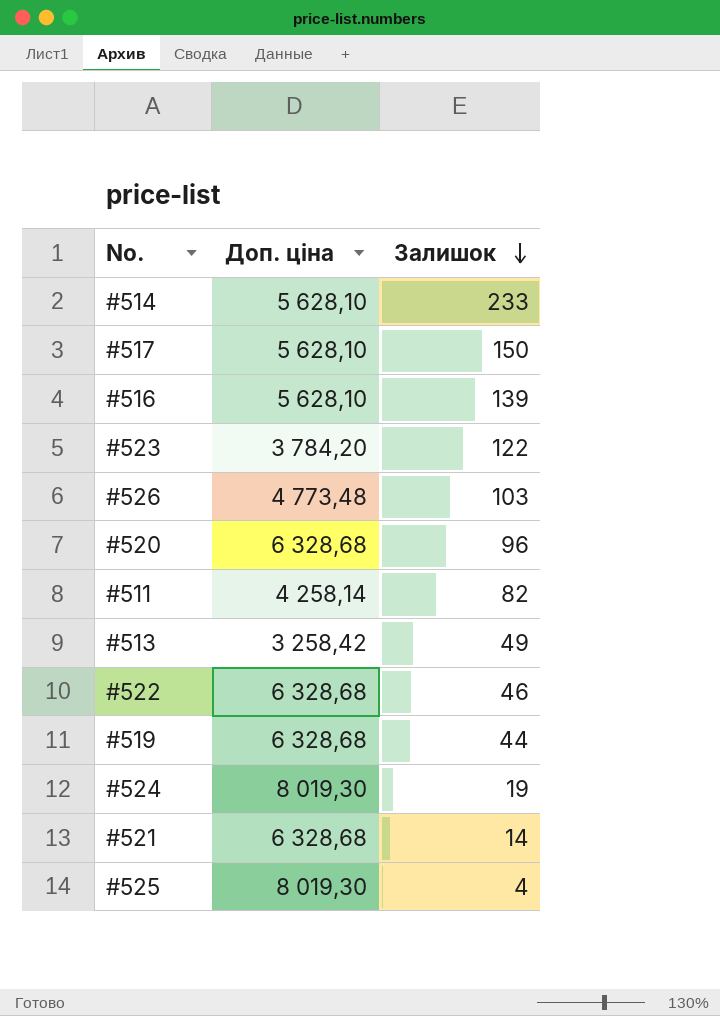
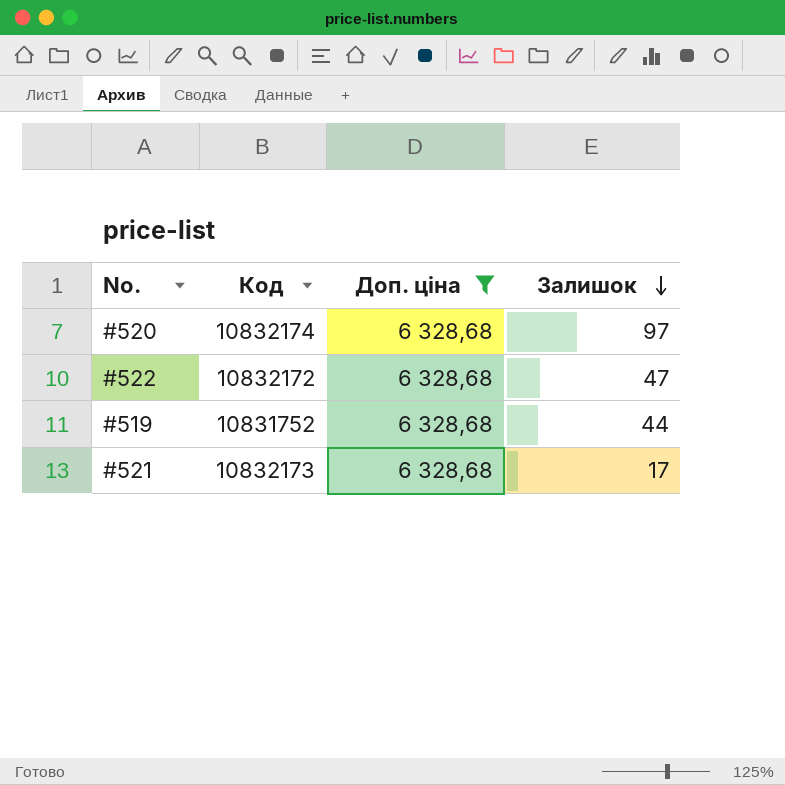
filter: none -> Доп. ціна = 6 328,68
column Код | position: none -> 2
#520 | Залишок: 96 -> 97
#522 | Залишок: 46 -> 47
#521 | Залишок: 14 -> 17

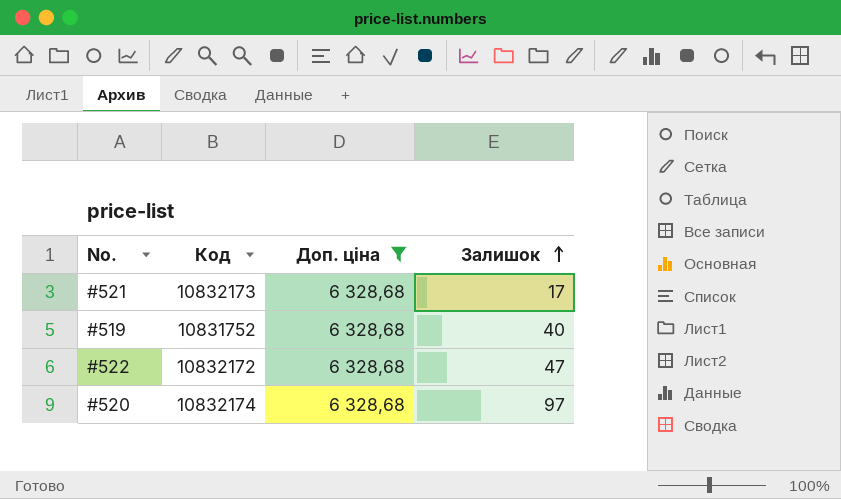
row order: Залишок descending -> Залишок ascending
#519 | Залишок: 44 -> 40

